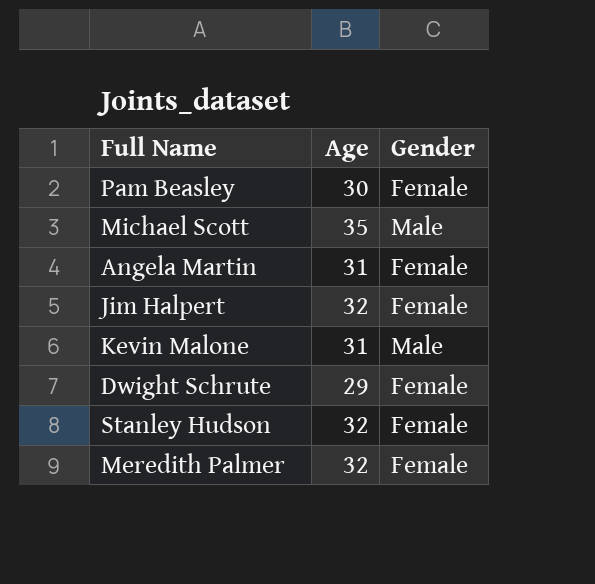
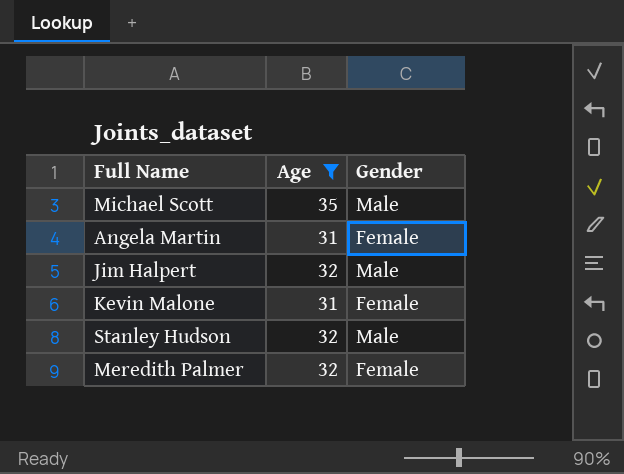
filter: none -> Age >= 31
Jim Halpert | Gender: Female -> Male
Kevin Malone | Gender: Male -> Female
Stanley Hudson | Gender: Female -> Male

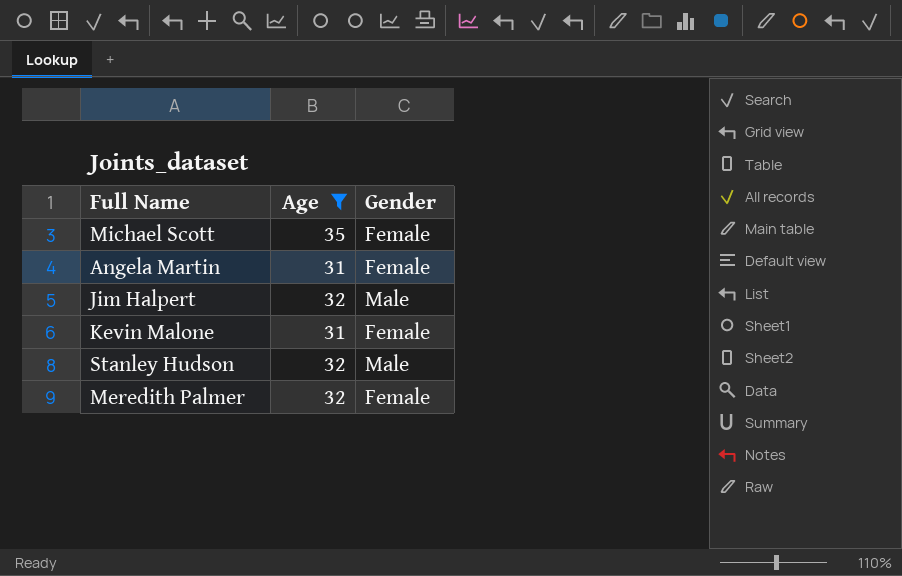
Michael Scott | Gender: Male -> Female

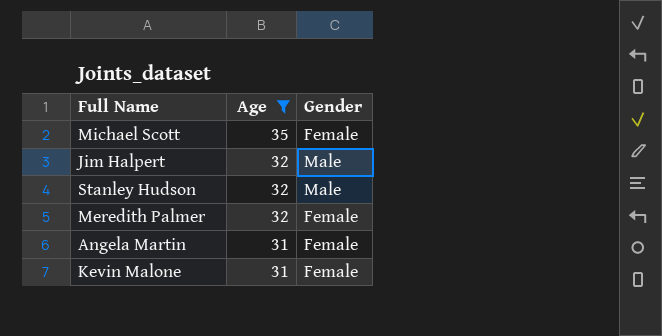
row order: none -> Age descending

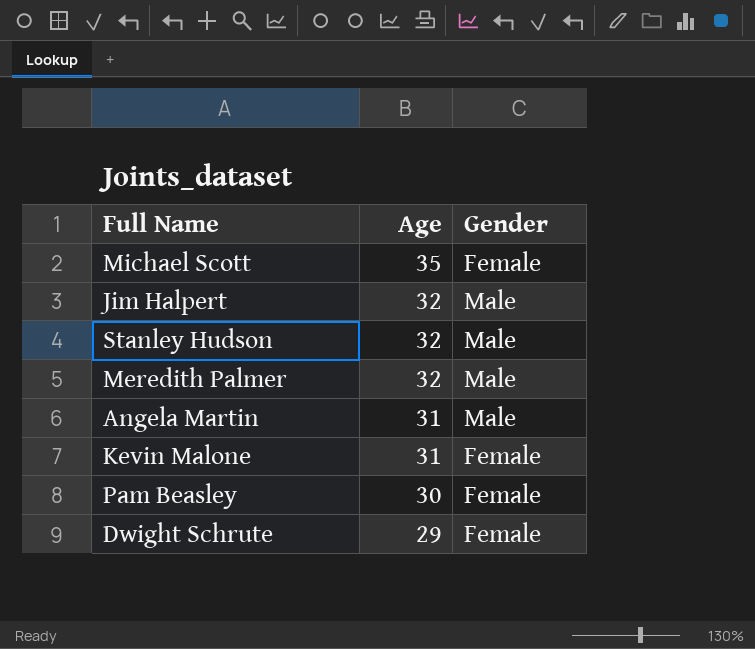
filter: Age >= 31 -> none
Meredith Palmer | Gender: Female -> Male
Angela Martin | Gender: Female -> Male

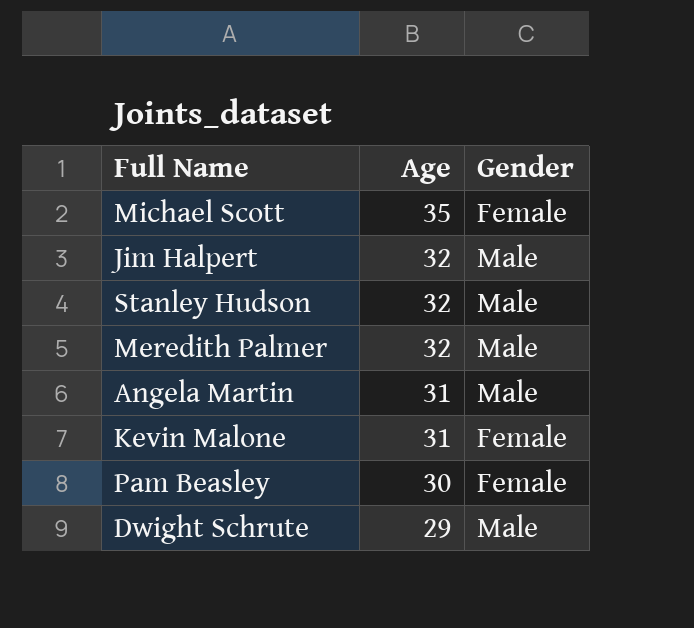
Dwight Schrute | Gender: Female -> Male

